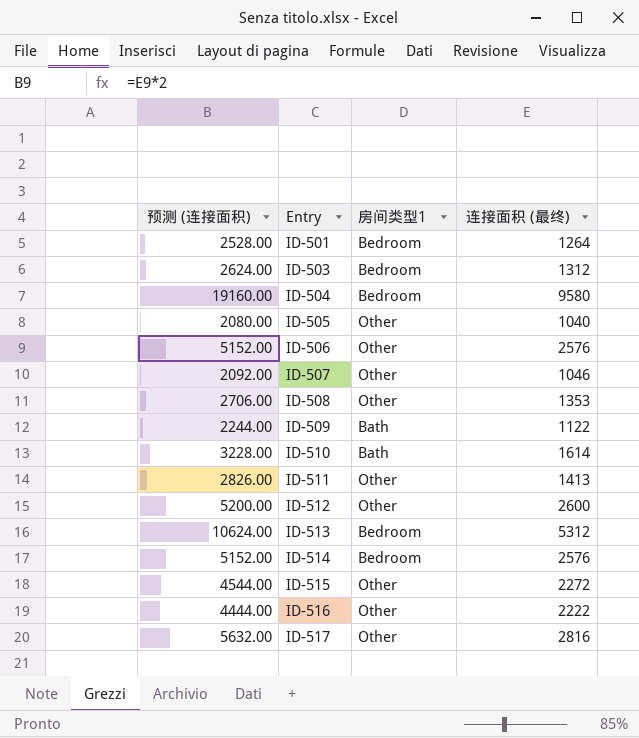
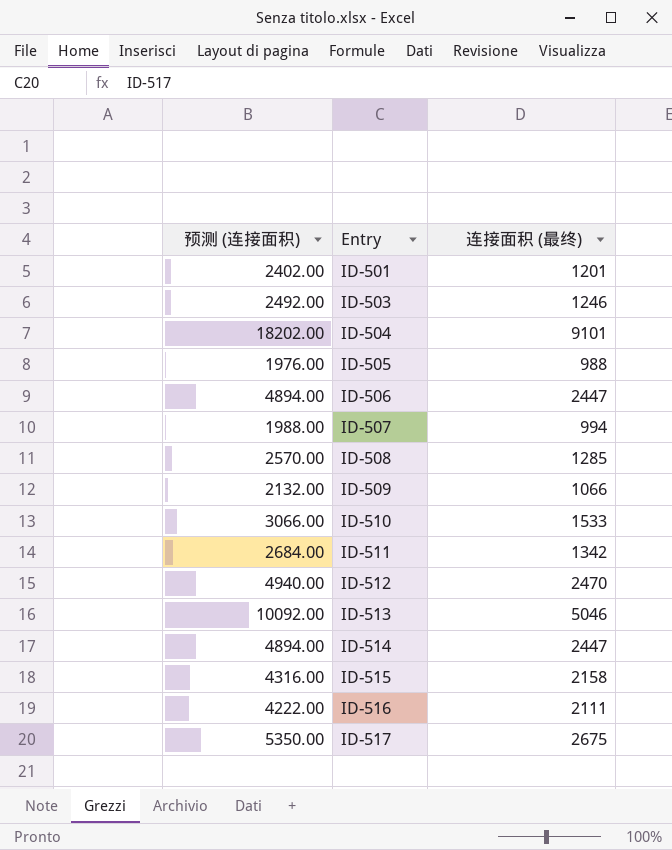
column 房间类型1 | position: 3 -> none
ID-501 | 预测 (连接面积): 2528.00 -> 2402.00
ID-501 | 连接面积 (最终): 1264 -> 1201
ID-503 | 预测 (连接面积): 2624.00 -> 2492.00
ID-503 | 连接面积 (最终): 1312 -> 1246
ID-504 | 预测 (连接面积): 19160.00 -> 18202.00
ID-504 | 连接面积 (最终): 9580 -> 9101
ID-505 | 预测 (连接面积): 2080.00 -> 1976.00
ID-505 | 连接面积 (最终): 1040 -> 988
ID-506 | 预测 (连接面积): 5152.00 -> 4894.00
ID-506 | 连接面积 (最终): 2576 -> 2447
ID-507 | 预测 (连接面积): 2092.00 -> 1988.00
ID-507 | 连接面积 (最终): 1046 -> 994
ID-508 | 预测 (连接面积): 2706.00 -> 2570.00
ID-508 | 连接面积 (最终): 1353 -> 1285
ID-509 | 预测 (连接面积): 2244.00 -> 2132.00
ID-509 | 连接面积 (最终): 1122 -> 1066
ID-510 | 预测 (连接面积): 3228.00 -> 3066.00
ID-510 | 连接面积 (最终): 1614 -> 1533
ID-511 | 预测 (连接面积): 2826.00 -> 2684.00
ID-511 | 连接面积 (最终): 1413 -> 1342
ID-512 | 预测 (连接面积): 5200.00 -> 4940.00
ID-512 | 连接面积 (最终): 2600 -> 2470
ID-513 | 预测 (连接面积): 10624.00 -> 10092.00
ID-513 | 连接面积 (最终): 5312 -> 5046
ID-514 | 预测 (连接面积): 5152.00 -> 4894.00
ID-514 | 连接面积 (最终): 2576 -> 2447
ID-515 | 预测 (连接面积): 4544.00 -> 4316.00
ID-515 | 连接面积 (最终): 2272 -> 2158
ID-516 | 预测 (连接面积): 4444.00 -> 4222.00
ID-516 | 连接面积 (最终): 2222 -> 2111
ID-517 | 预测 (连接面积): 5632.00 -> 5350.00
ID-517 | 连接面积 (最终): 2816 -> 2675

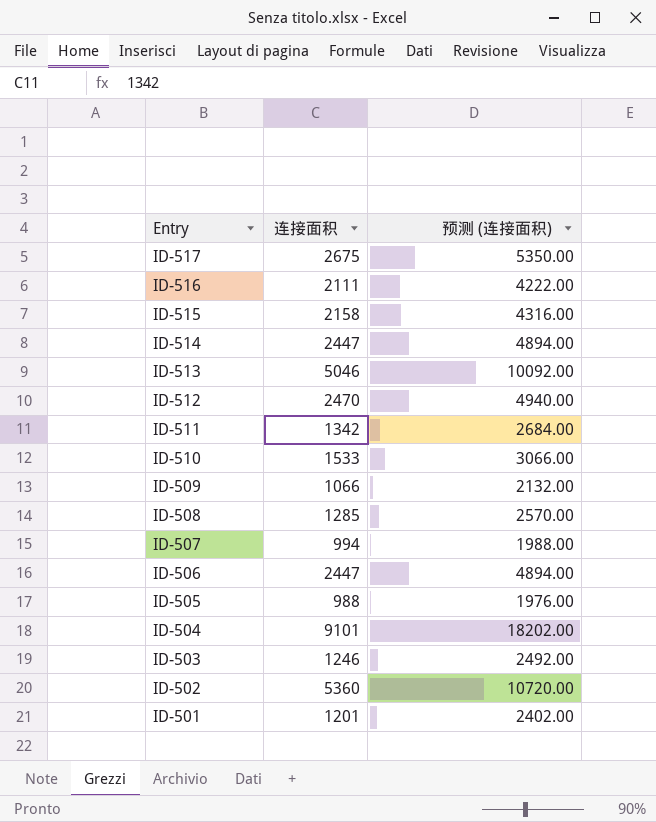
row order: Entry ascending -> Entry descending
column name: 连接面积 (最终) -> 连接面积
column 预测 (连接面积) | position: 1 -> 3
row ID-502: none -> 5360 | 10720.00

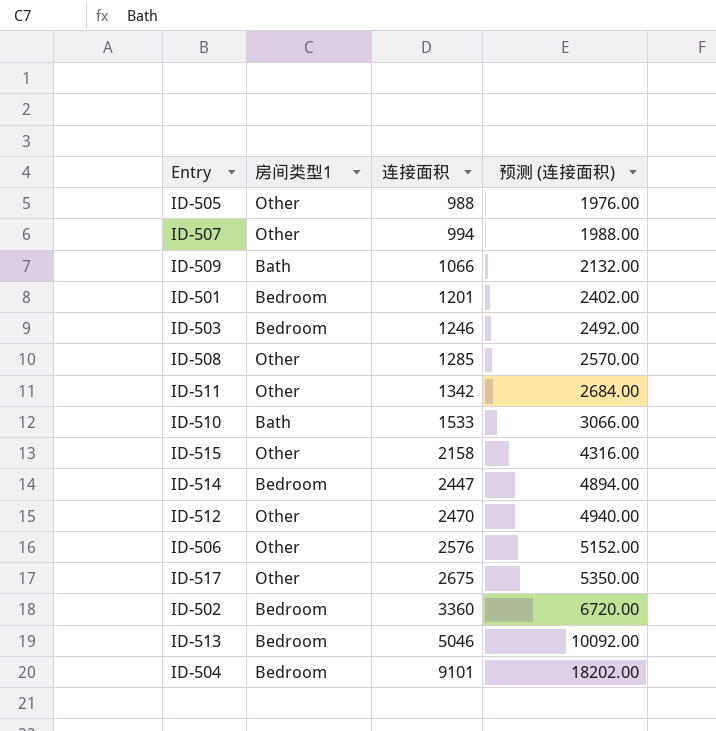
row order: Entry descending -> 连接面积 ascending
column 房间类型1 | position: none -> 2
row ID-516: 2111 | 4222.00 -> none
ID-506 | 连接面积: 2447 -> 2576
ID-506 | 预测 (连接面积): 4894.00 -> 5152.00
ID-502 | 连接面积: 5360 -> 3360
ID-502 | 预测 (连接面积): 10720.00 -> 6720.00

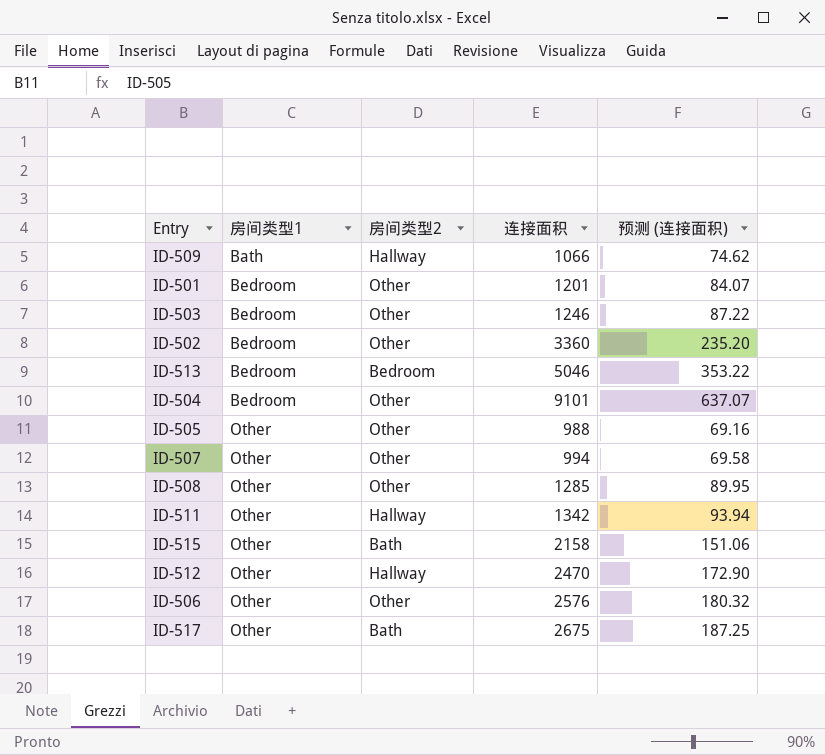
row order: 连接面积 ascending -> 房间类型1 ascending
column 房间类型2 | position: none -> 3
column 预测 (连接面积) | formula: [连接面积] * 2 -> [连接面积] * 0.07
row ID-510: Bath | 1533 | 3066.00 -> none
row ID-514: Bedroom | 2447 | 4894.00 -> none

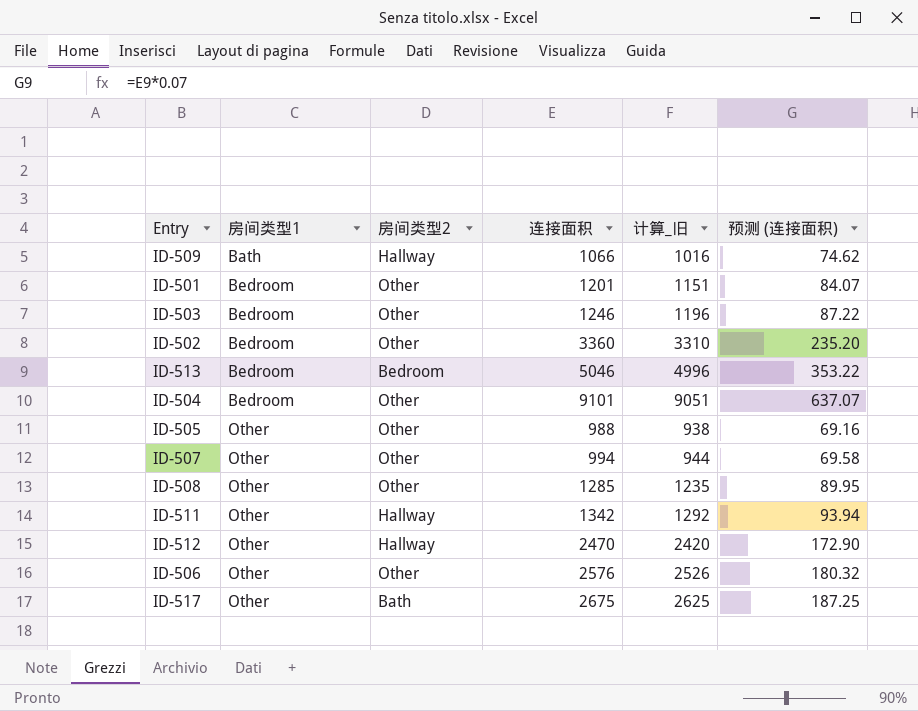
column 计算_旧 | formula: none -> [连接面积] - 50
row ID-515: Other | Bath | 2158 | 151.06 -> none

